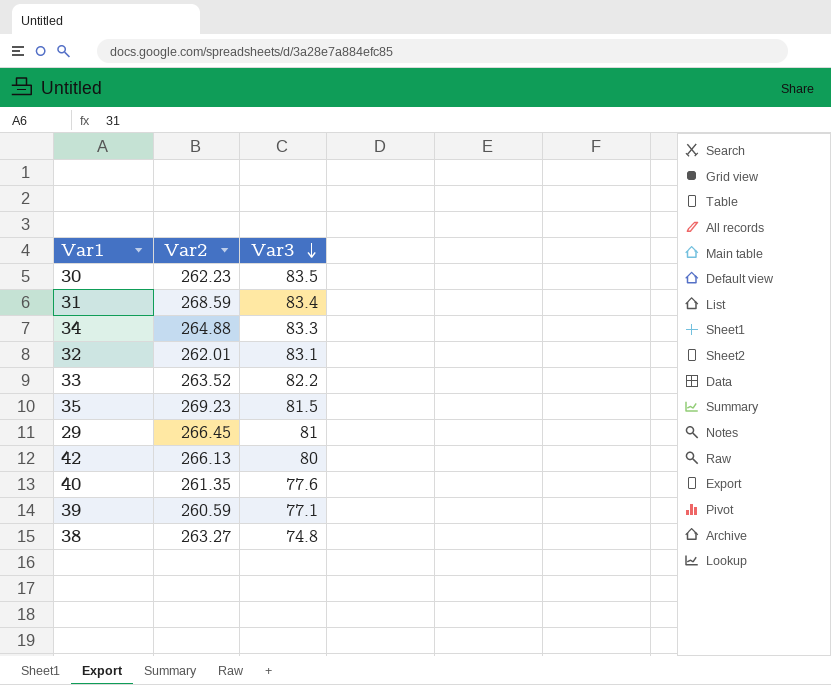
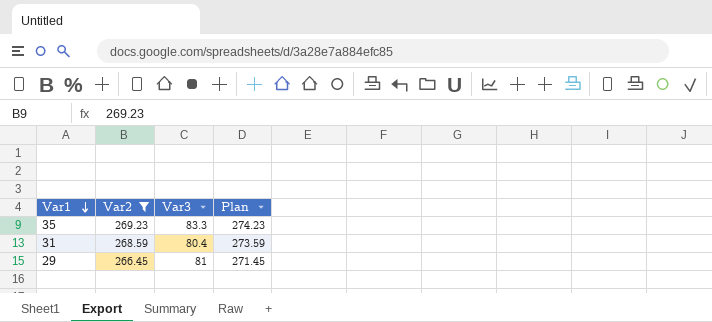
filter: none -> Var2 >= 266.45
row order: Var3 descending -> Var1 descending
column Plan | formula: none -> [Var2] + 5
35 | Var3: 81.5 -> 83.3
31 | Var3: 83.4 -> 80.4

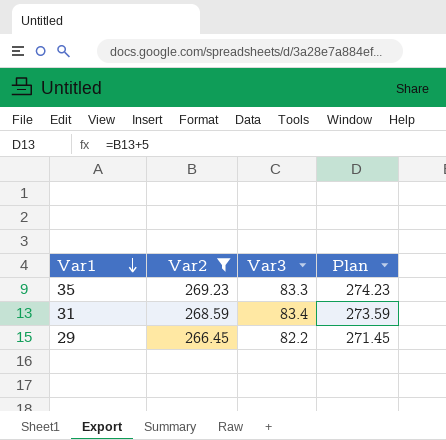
31 | Var3: 80.4 -> 83.4
29 | Var3: 81 -> 82.2

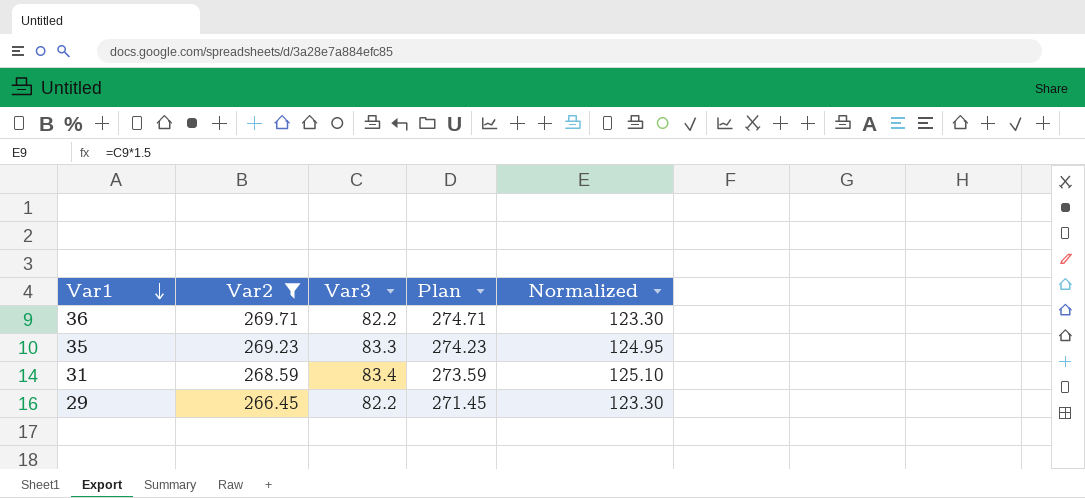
column Normalized | formula: none -> [Var3] * 1.5
row 36: none -> 269.71 | 82.2 | 274.71 | 123.30

